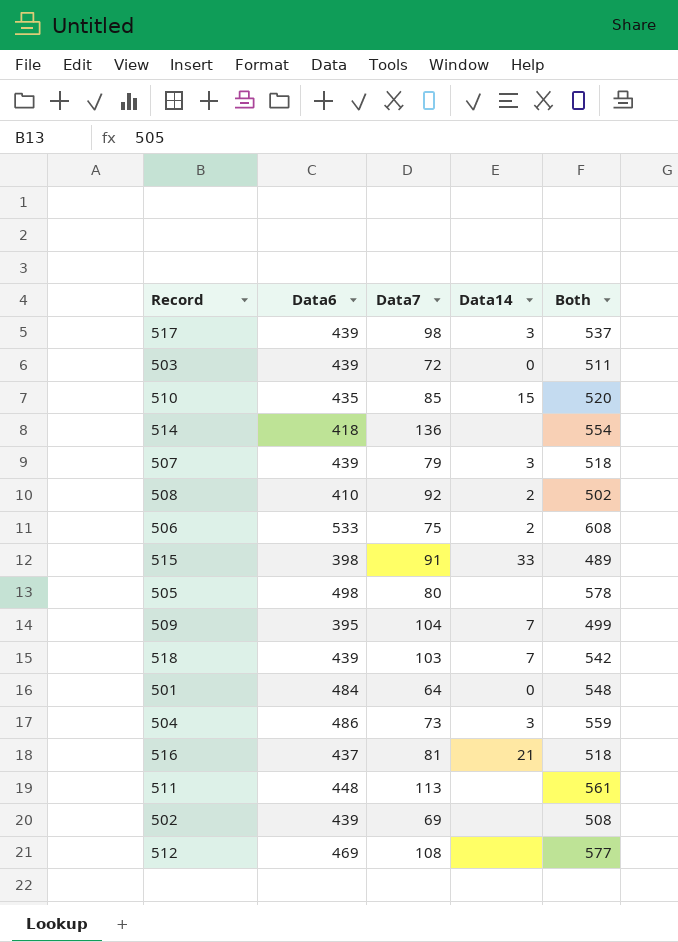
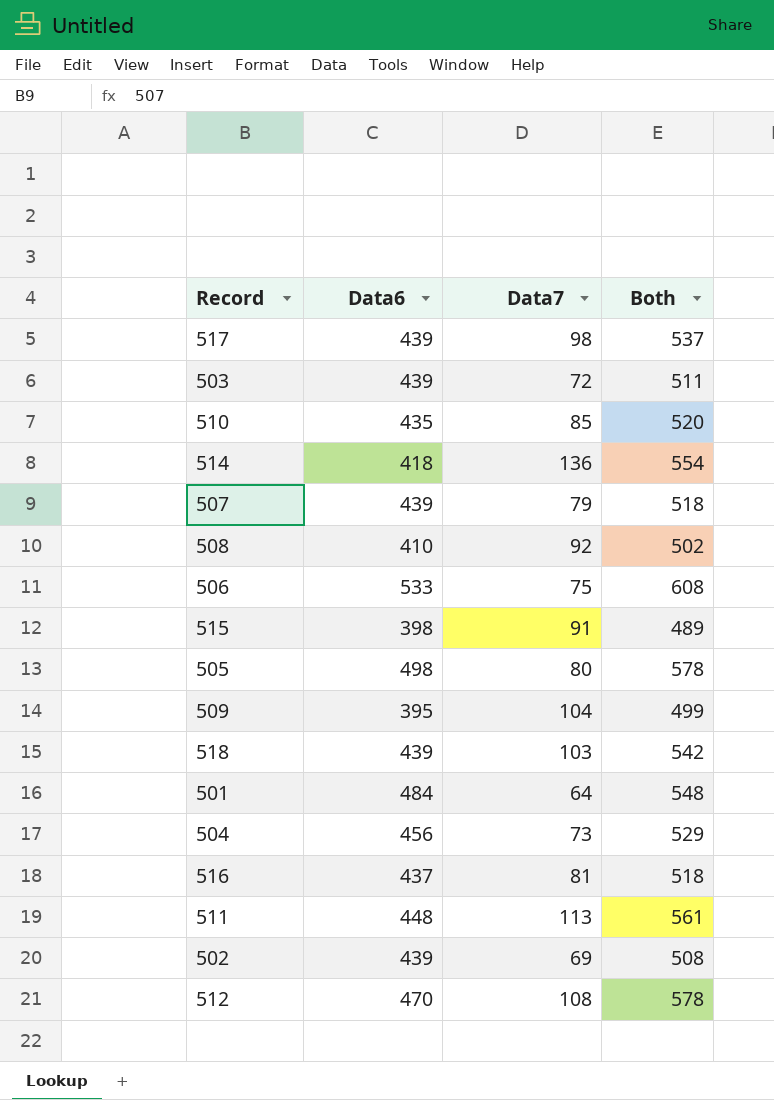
column Data14 | position: 4 -> none
504 | Data6: 486 -> 456
504 | Both: 559 -> 529
512 | Data6: 469 -> 470
512 | Both: 577 -> 578

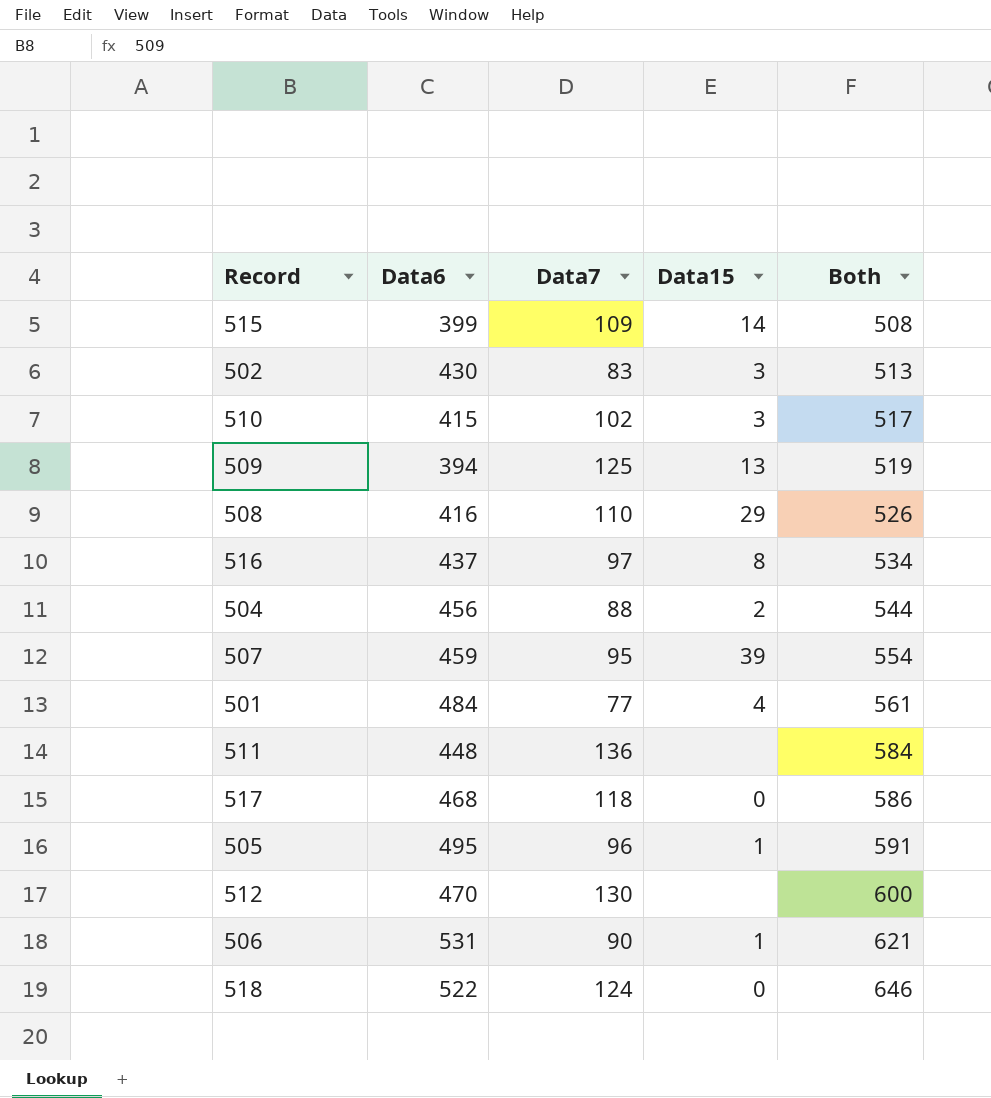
row order: none -> Both ascending
column Data15 | position: none -> 4
row 503: 439 | 72 | 511 -> none
row 514: 418 | 136 | 554 -> none
515 | Data6: 398 -> 399
515 | Data7: 91 -> 109
515 | Both: 489 -> 508
502 | Data6: 439 -> 430
502 | Data7: 69 -> 83
502 | Both: 508 -> 513
510 | Data6: 435 -> 415
510 | Data7: 85 -> 102
510 | Both: 520 -> 517
509 | Data6: 395 -> 394
509 | Data7: 104 -> 125
509 | Both: 499 -> 519
508 | Data6: 410 -> 416
508 | Data7: 92 -> 110
508 | Both: 502 -> 526
516 | Data7: 81 -> 97
516 | Both: 518 -> 534
504 | Data7: 73 -> 88
504 | Both: 529 -> 544
507 | Data6: 439 -> 459
507 | Data7: 79 -> 95
507 | Both: 518 -> 554
501 | Data7: 64 -> 77
501 | Both: 548 -> 561
511 | Data7: 113 -> 136
511 | Both: 561 -> 584
517 | Data6: 439 -> 468
517 | Data7: 98 -> 118
517 | Both: 537 -> 586
505 | Data6: 498 -> 495
505 | Data7: 80 -> 96
505 | Both: 578 -> 591
512 | Data7: 108 -> 130
512 | Both: 578 -> 600
506 | Data6: 533 -> 531
506 | Data7: 75 -> 90
506 | Both: 608 -> 621
518 | Data6: 439 -> 522
518 | Data7: 103 -> 124
518 | Both: 542 -> 646

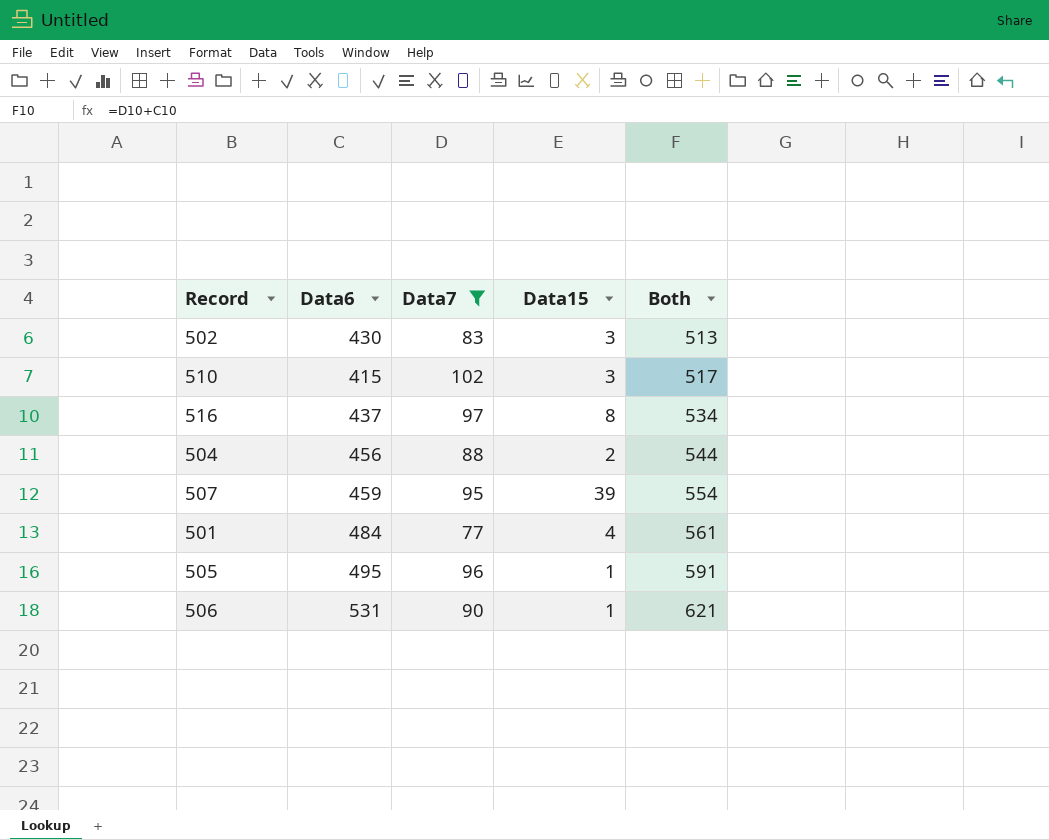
filter: none -> Data7 <= 102

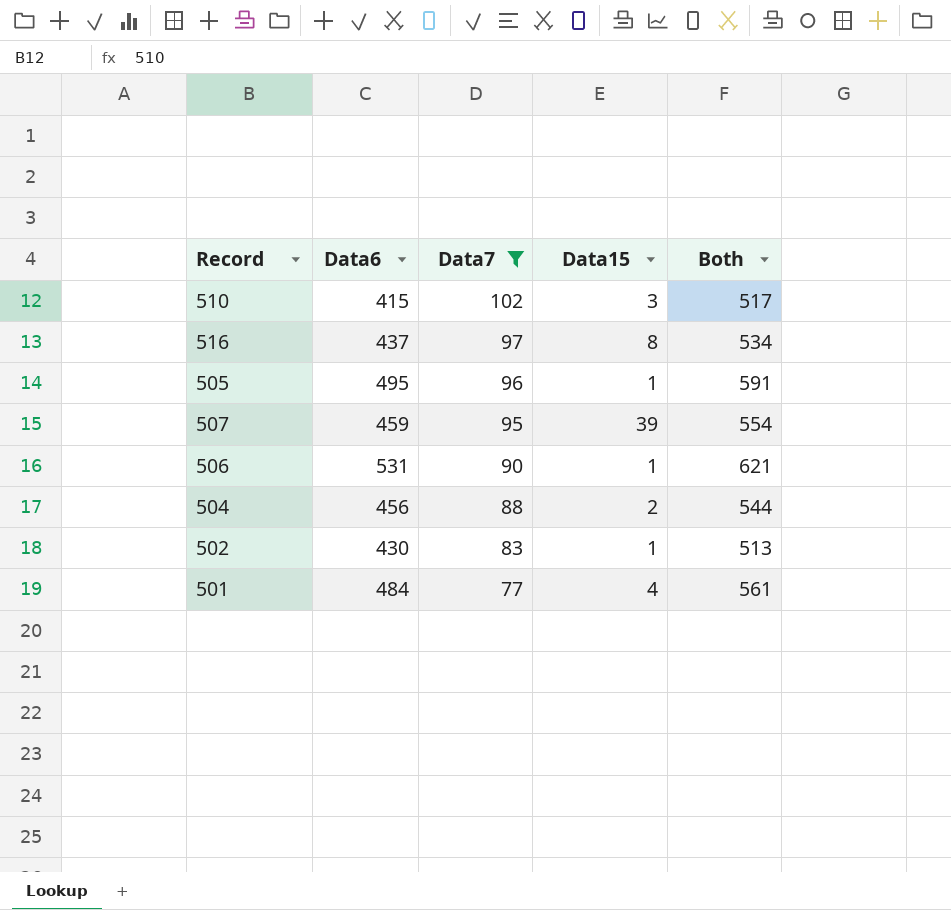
row order: Both ascending -> Data7 descending
502 | Data15: 3 -> 1

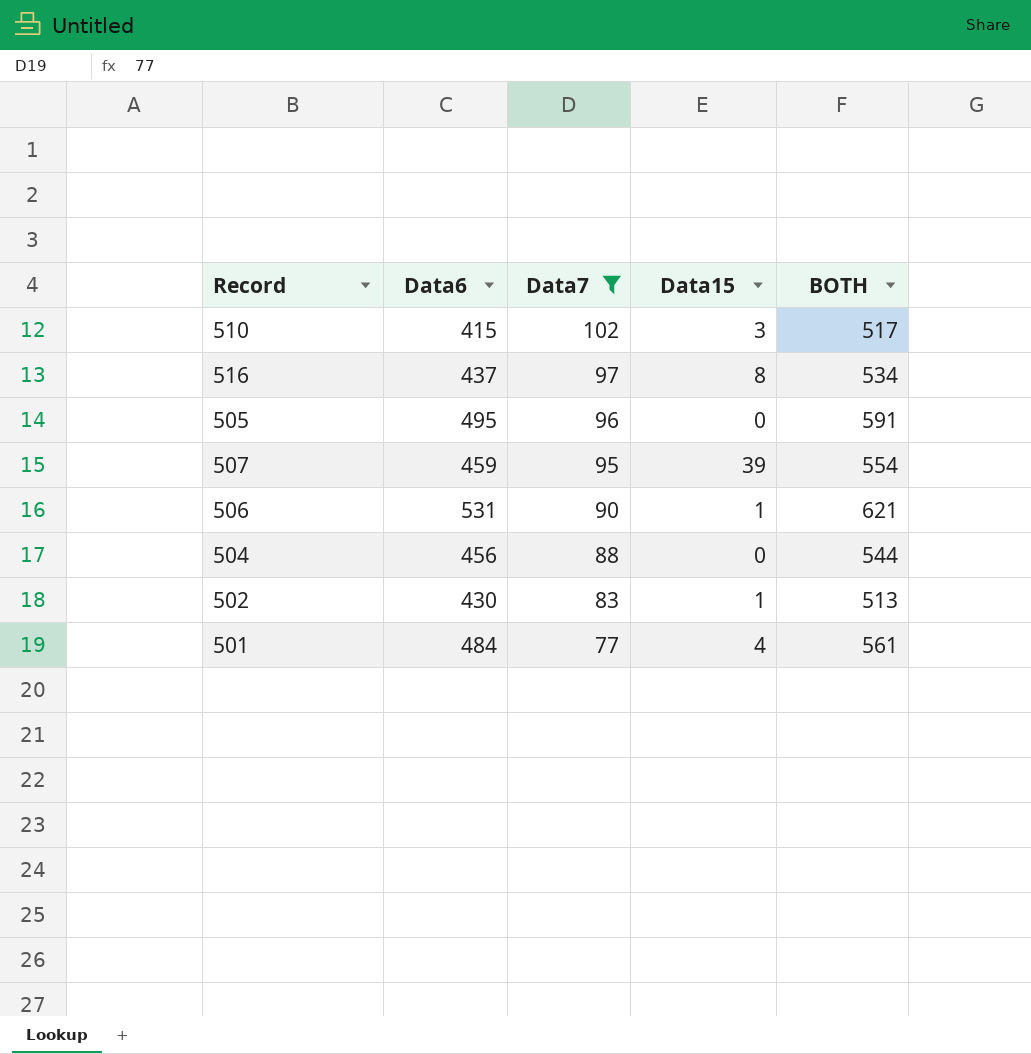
column name: Both -> BOTH
505 | Data15: 1 -> 0
504 | Data15: 2 -> 0

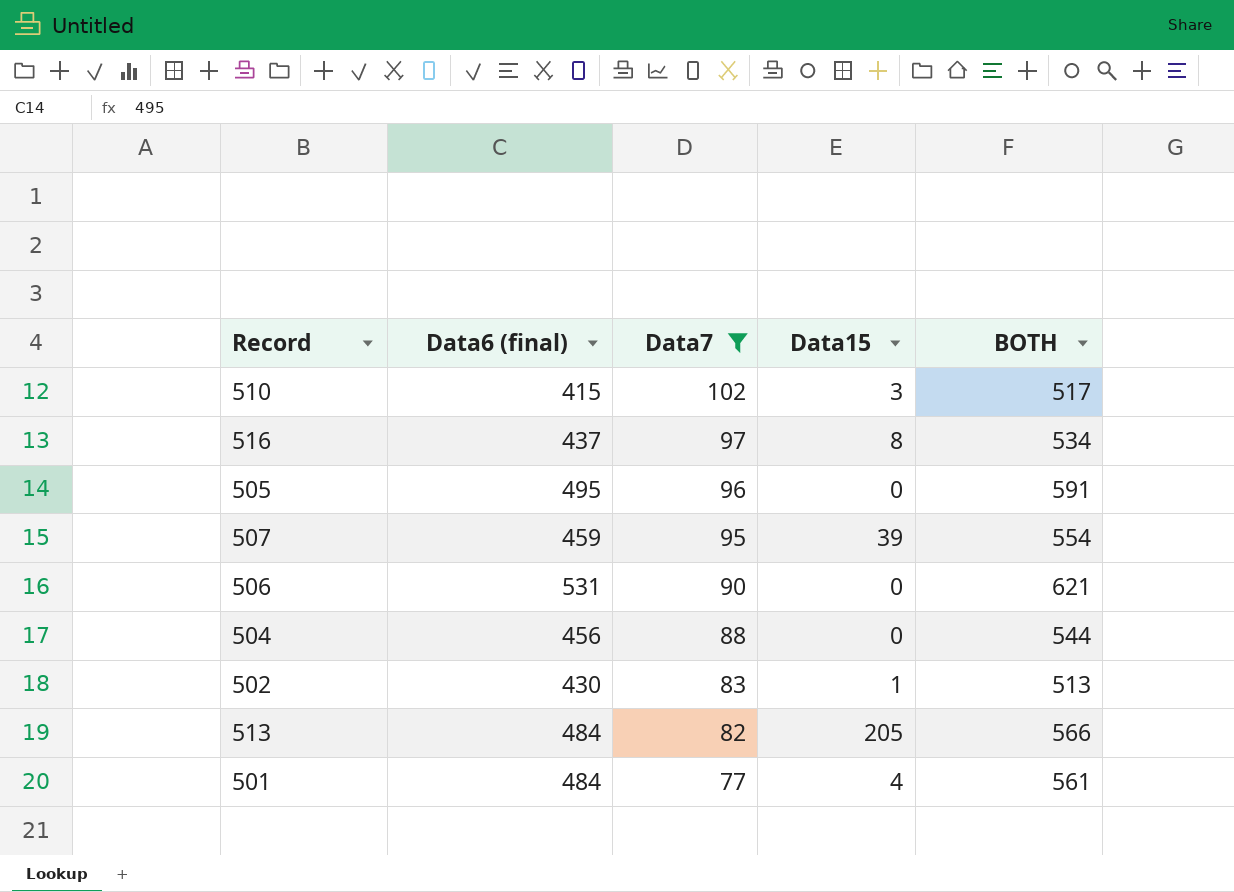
column name: Data6 -> Data6 (final)
506 | Data15: 1 -> 0
row 513: none -> 484 | 82 | 205 | 566

